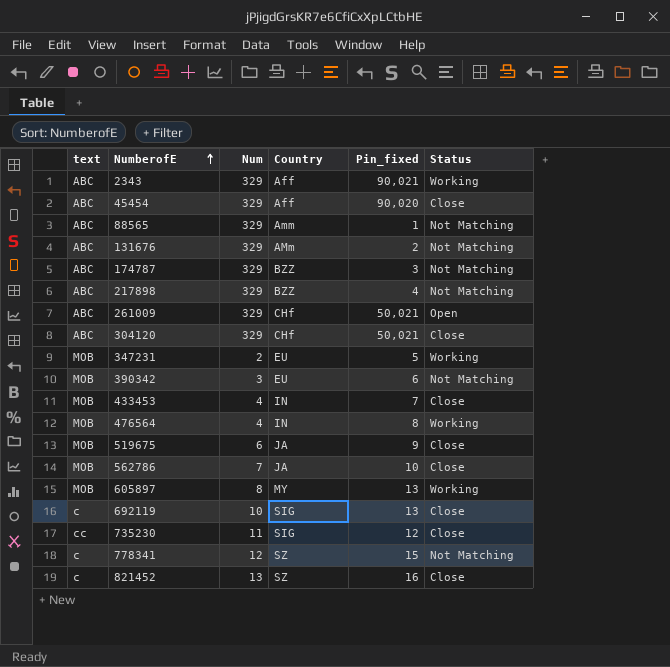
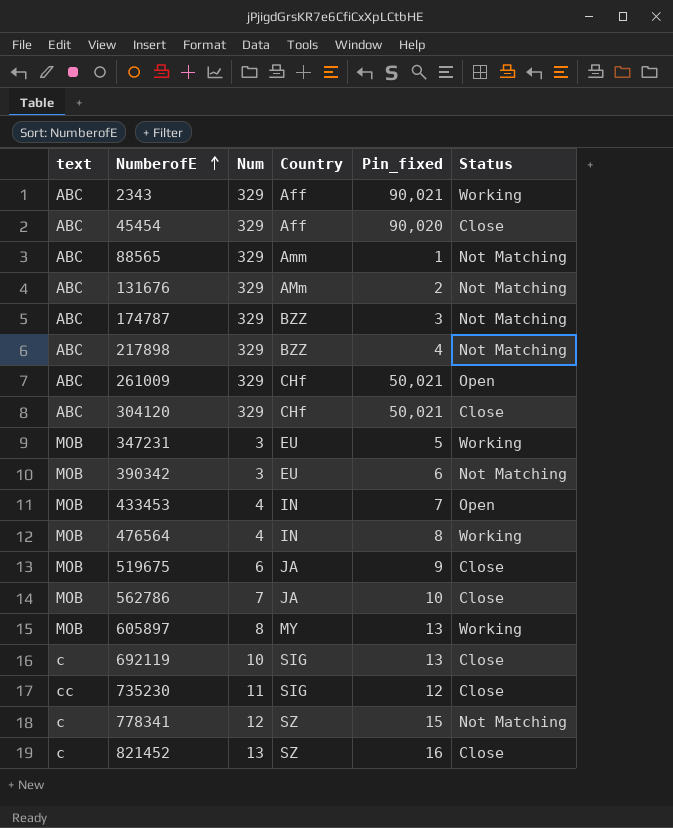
347231 | Num: 2 -> 3
433453 | Status: Close -> Open

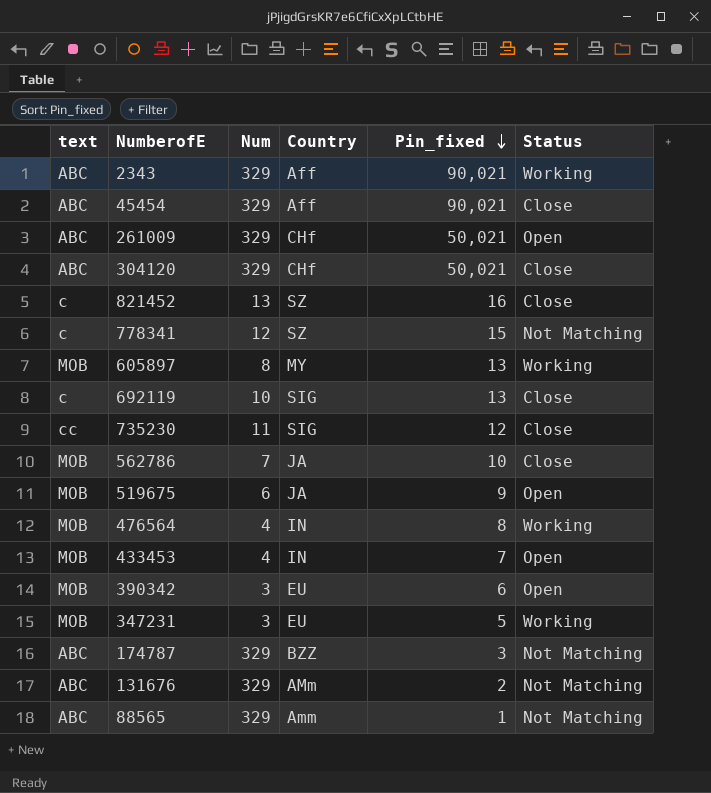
row order: NumberofE ascending -> Pin_fixed descending
row 217898: ABC | 329 | BZZ | 4 | Not Matching -> none
45454 | Pin_fixed: 90,020 -> 90,021
519675 | Status: Close -> Open
390342 | Status: Not Matching -> Open

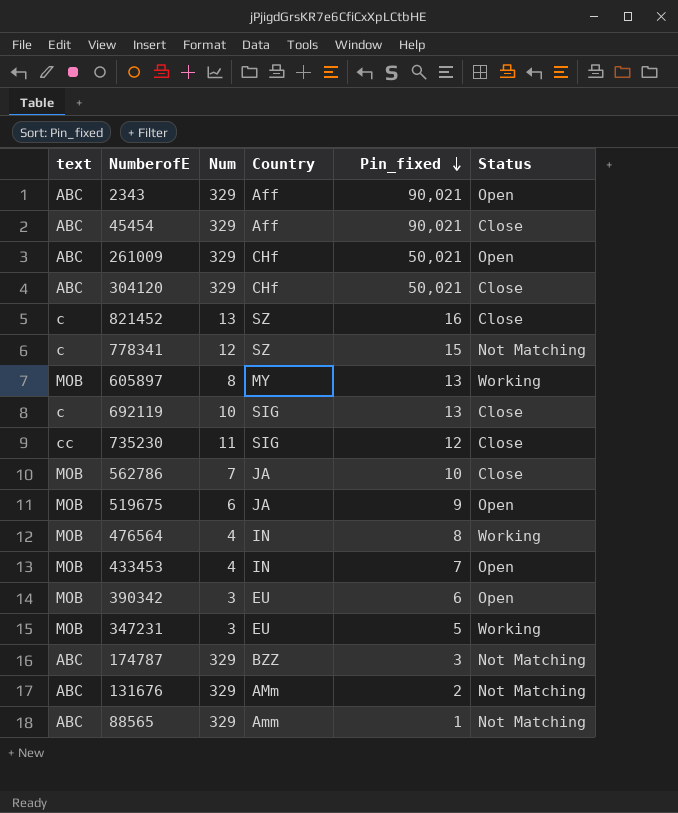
2343 | Status: Working -> Open

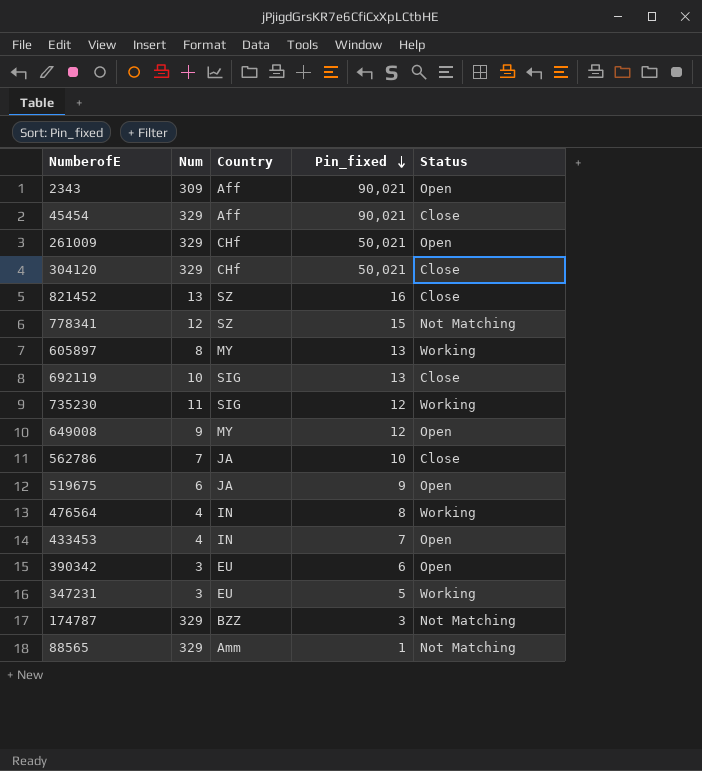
column text | position: 1 -> none
row 131676: ABC | 329 | AMm | 2 | Not Matching -> none
2343 | Num: 329 -> 309
735230 | Status: Close -> Working
row 649008: none -> 9 | MY | 12 | Open

